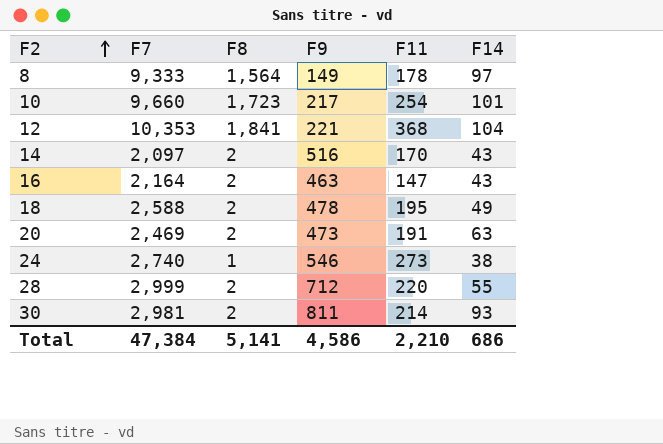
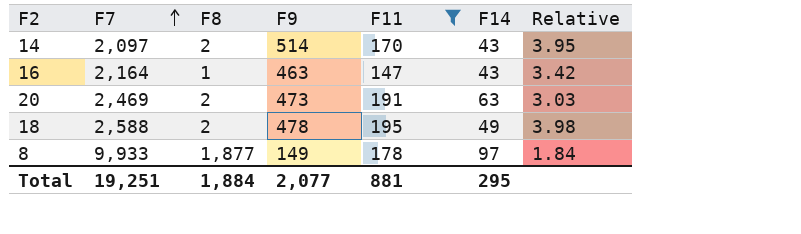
filter: none -> F11 <= 195
row order: F2 ascending -> F7 ascending
column Relative | formula: none -> [F11] / [F14]
14 | F9: 516 -> 514
16 | F8: 2 -> 1
8 | F7: 9,333 -> 9,933
8 | F8: 1,564 -> 1,877
Total | F7: 47,384 -> 19,251
Total | F8: 5,141 -> 1,884
Total | F9: 4,586 -> 2,077
Total | F11: 2,210 -> 881
Total | F14: 686 -> 295

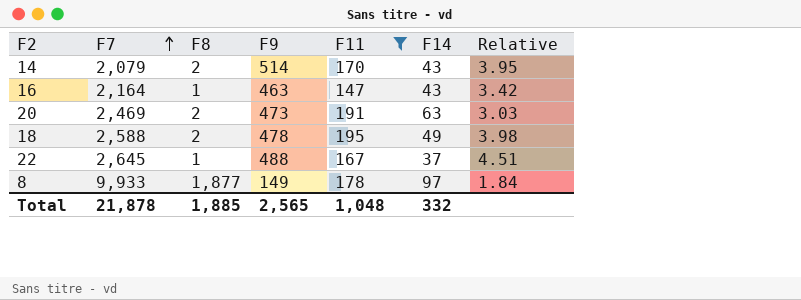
14 | F7: 2,097 -> 2,079
row 22: none -> 2,645 | 1 | 488 | 167 | 37 | 4.51
Total | F7: 19,251 -> 21,878
Total | F8: 1,884 -> 1,885
Total | F9: 2,077 -> 2,565
Total | F11: 881 -> 1,048
Total | F14: 295 -> 332

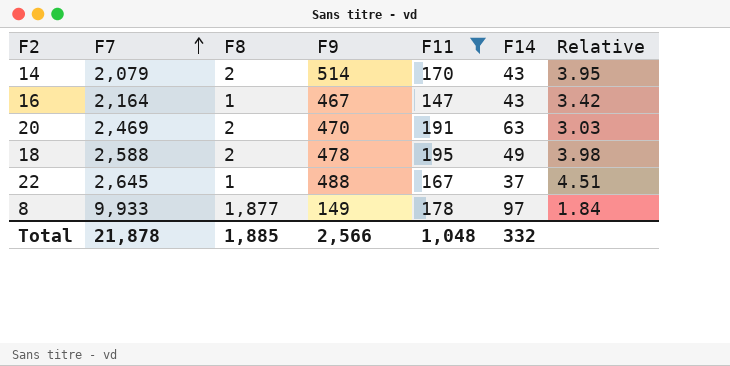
16 | F9: 463 -> 467
20 | F9: 473 -> 470
Total | F9: 2,565 -> 2,566

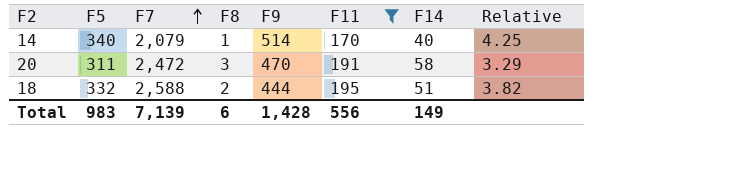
column F5 | position: none -> 2
row 16: 2,164 | 1 | 467 | 147 | 43 | 3.42 -> none
row 22: 2,645 | 1 | 488 | 167 | 37 | 4.51 -> none
row 8: 9,933 | 1,877 | 149 | 178 | 97 | 1.84 -> none
14 | F8: 2 -> 1
14 | F14: 43 -> 40
14 | Relative: 3.95 -> 4.25
20 | F7: 2,469 -> 2,472
20 | F8: 2 -> 3
20 | F14: 63 -> 58
20 | Relative: 3.03 -> 3.29
18 | F9: 478 -> 444
18 | F14: 49 -> 51
18 | Relative: 3.98 -> 3.82
Total | F7: 21,878 -> 7,139
Total | F8: 1,885 -> 6
Total | F9: 2,566 -> 1,428
Total | F11: 1,048 -> 556
Total | F14: 332 -> 149

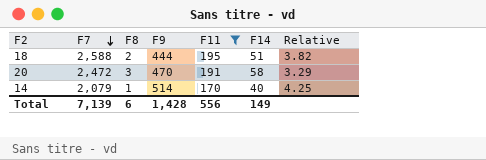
row order: F7 ascending -> F7 descending
column F5 | position: 2 -> none

